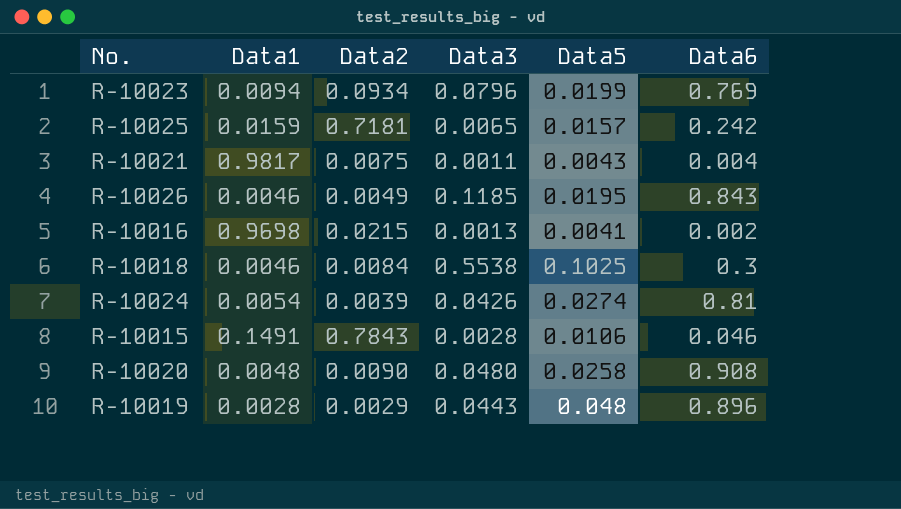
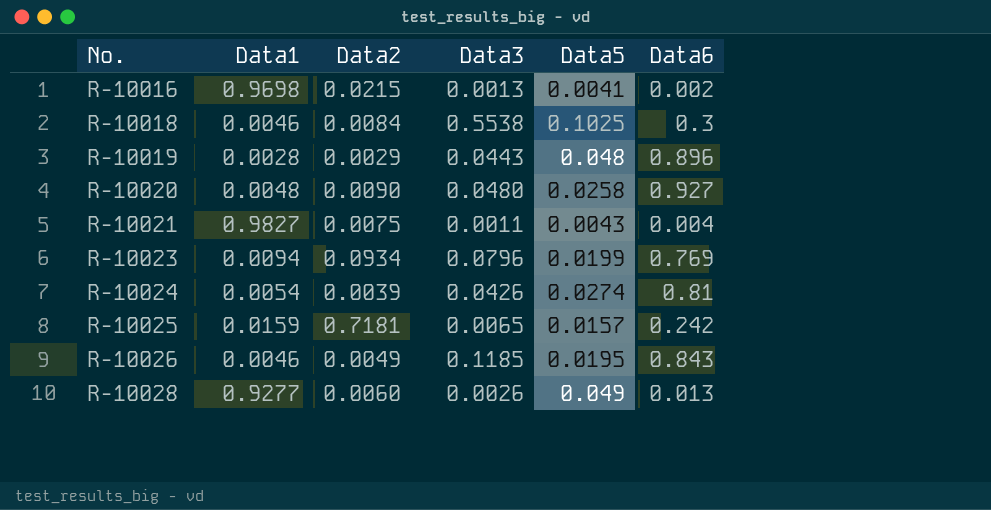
row order: none -> No. ascending
row R-10015: 0.1491 | 0.7843 | 0.0028 | 0.0106 | 0.046 -> none
R-10020 | Data6: 0.908 -> 0.927
R-10021 | Data1: 0.9817 -> 0.9827
row R-10028: none -> 0.9277 | 0.0060 | 0.0026 | 0.049 | 0.013

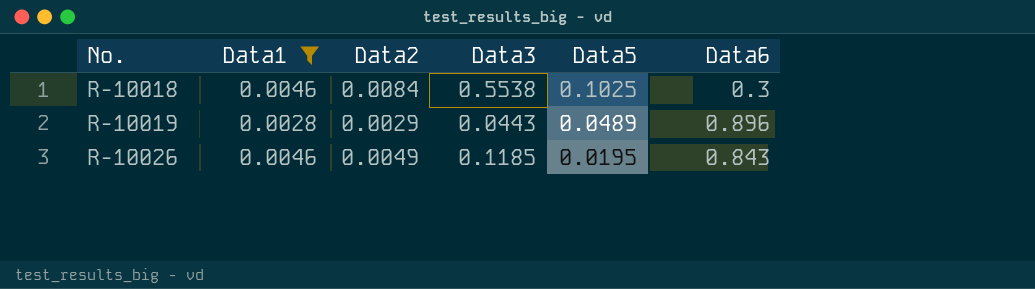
filter: none -> Data1 <= 0.0046
R-10019 | Data5: 0.048 -> 0.0489

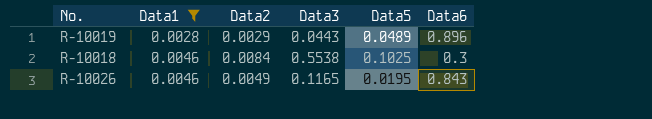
row order: No. ascending -> Data1 ascending
R-10026 | Data3: 0.1185 -> 0.1165

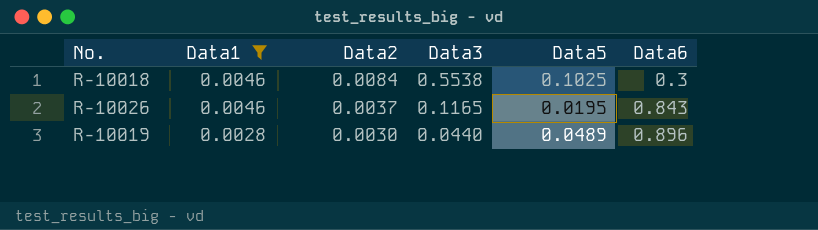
row order: Data1 ascending -> Data1 descending
R-10026 | Data2: 0.0049 -> 0.0037
R-10019 | Data2: 0.0029 -> 0.0030
R-10019 | Data3: 0.0443 -> 0.0440

